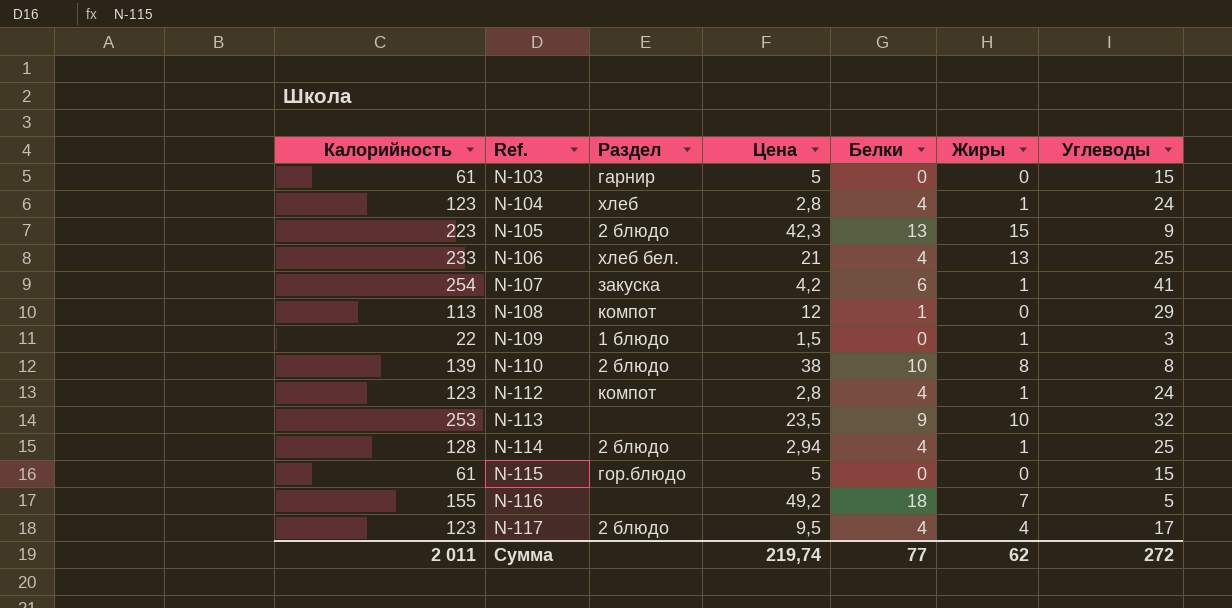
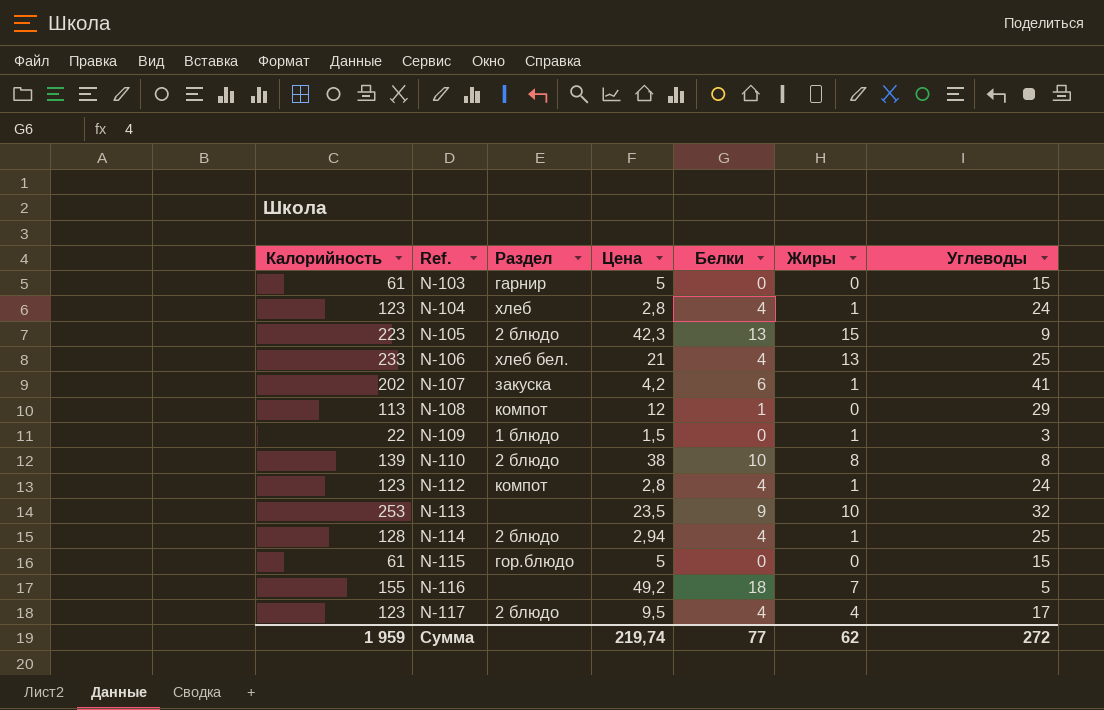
N-107 | Калорийность: 254 -> 202
Сумма | Калорийность: 2 011 -> 1 959

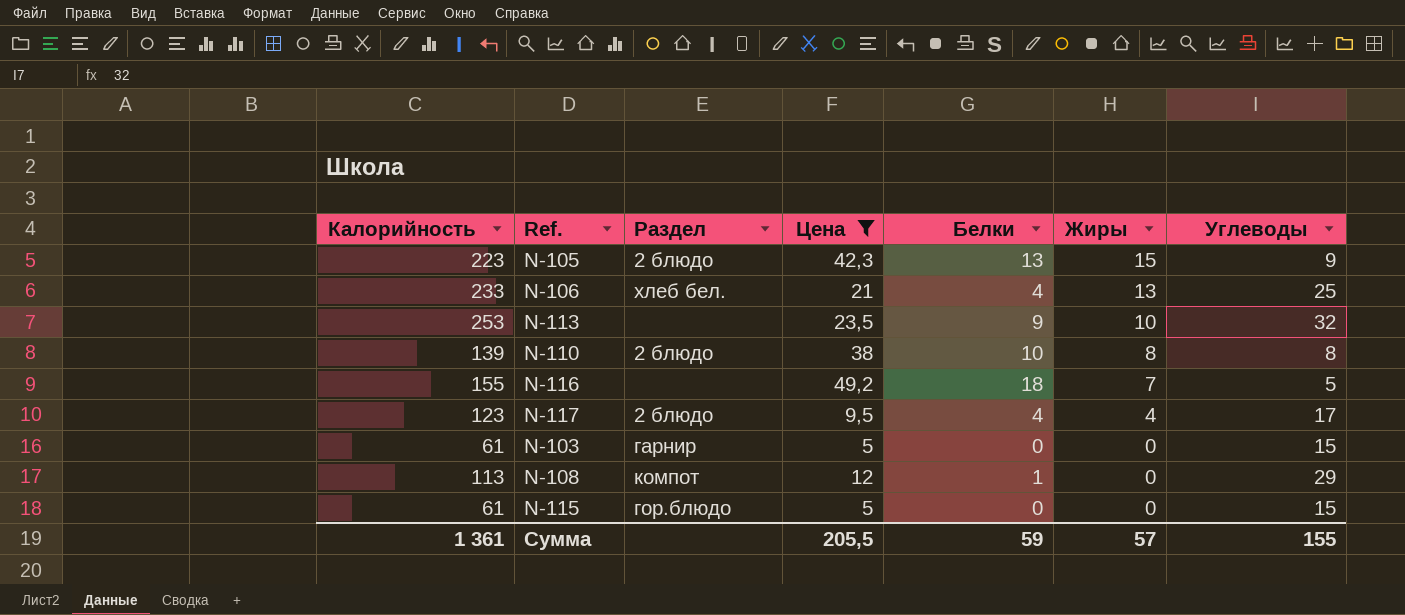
filter: none -> Цена >= 5
row order: Ref. ascending -> Жиры descending
Сумма | Калорийность: 1 959 -> 1 361
Сумма | Цена: 219,74 -> 205,5
Сумма | Белки: 77 -> 59
Сумма | Жиры: 62 -> 57
Сумма | Углеводы: 272 -> 155

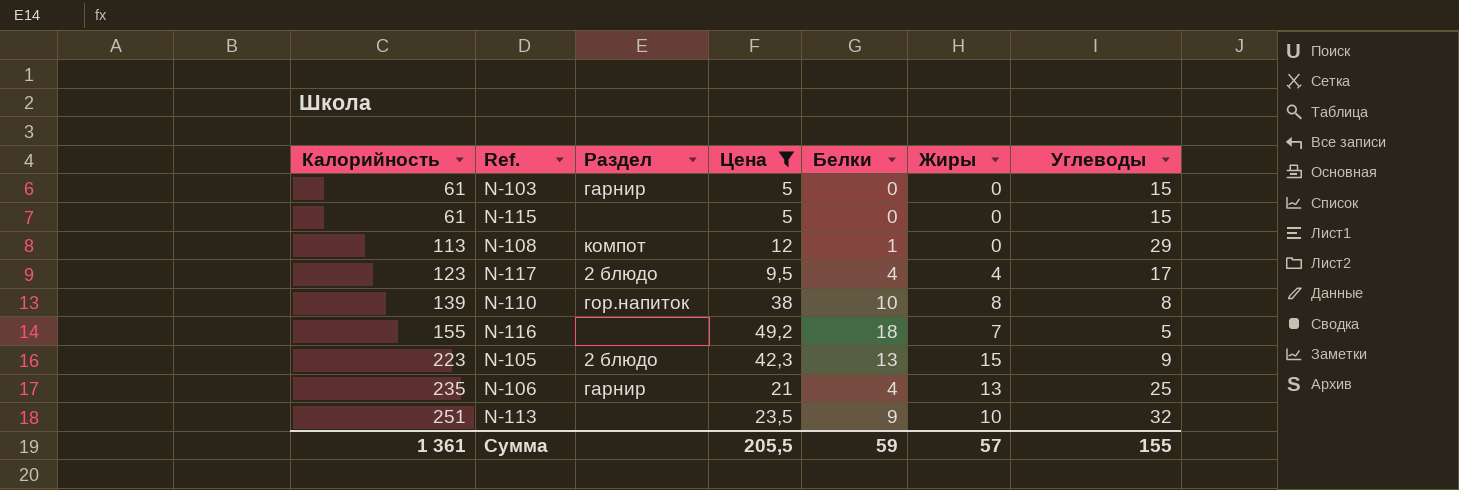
row order: Жиры descending -> Калорийность ascending
N-115 | Раздел: гор.блюдо -> none
N-110 | Раздел: 2 блюдо -> гор.напиток
N-106 | Калорийность: 233 -> 235
N-106 | Раздел: хлеб бел. -> гарнир
N-113 | Калорийность: 253 -> 251

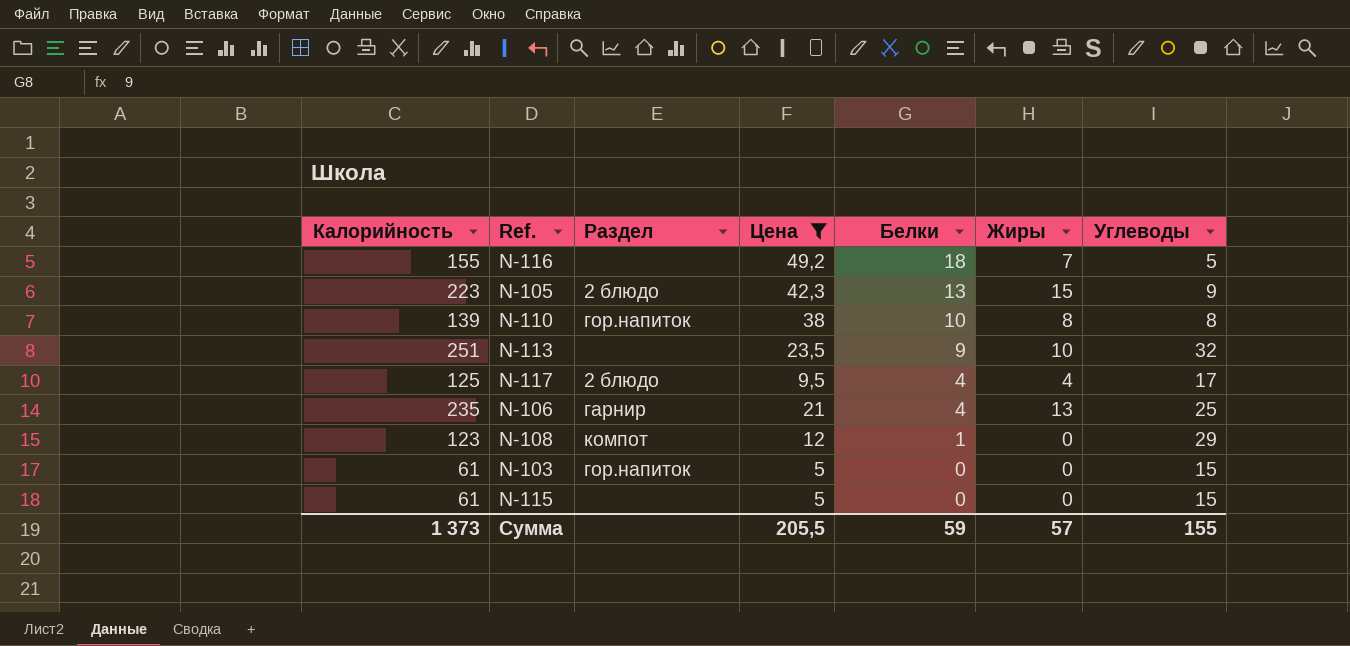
row order: Калорийность ascending -> Белки descending
N-117 | Калорийность: 123 -> 125
N-108 | Калорийность: 113 -> 123
N-103 | Раздел: гарнир -> гор.напиток
Сумма | Калорийность: 1 361 -> 1 373

